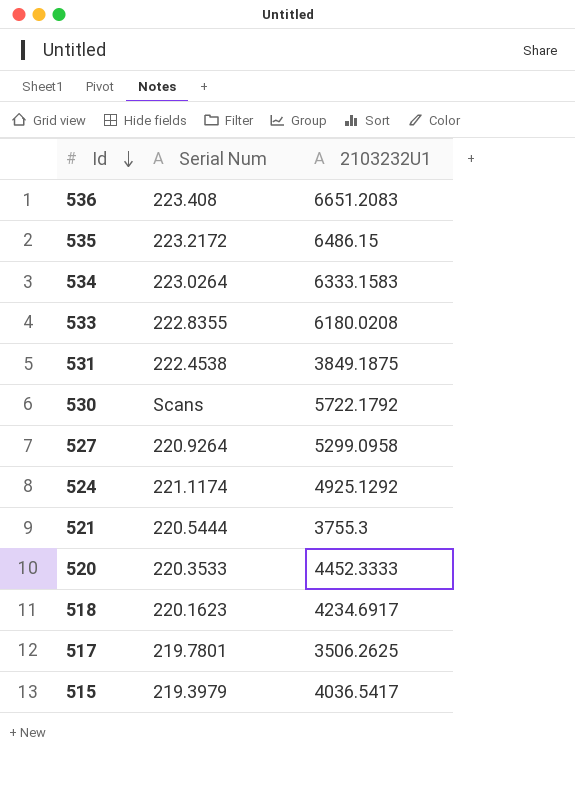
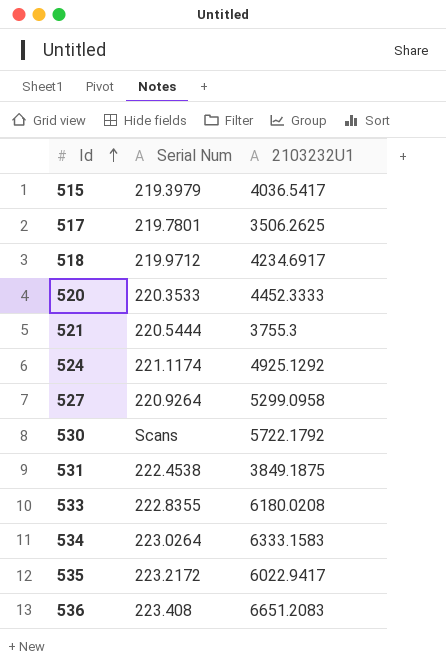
row order: Id descending -> Id ascending
518 | Serial Num: 220.1623 -> 219.9712
535 | 2103232U1: 6486.15 -> 6022.9417

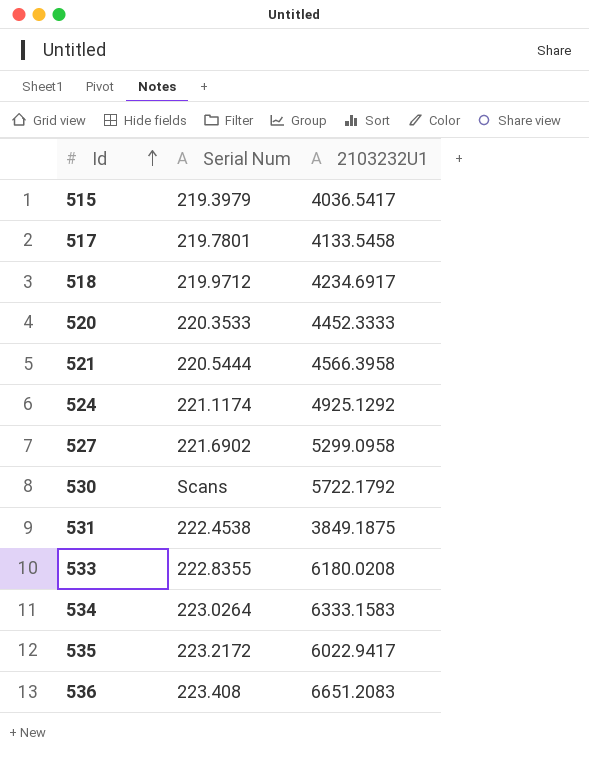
517 | 2103232U1: 3506.2625 -> 4133.5458
521 | 2103232U1: 3755.3 -> 4566.3958
527 | Serial Num: 220.9264 -> 221.6902

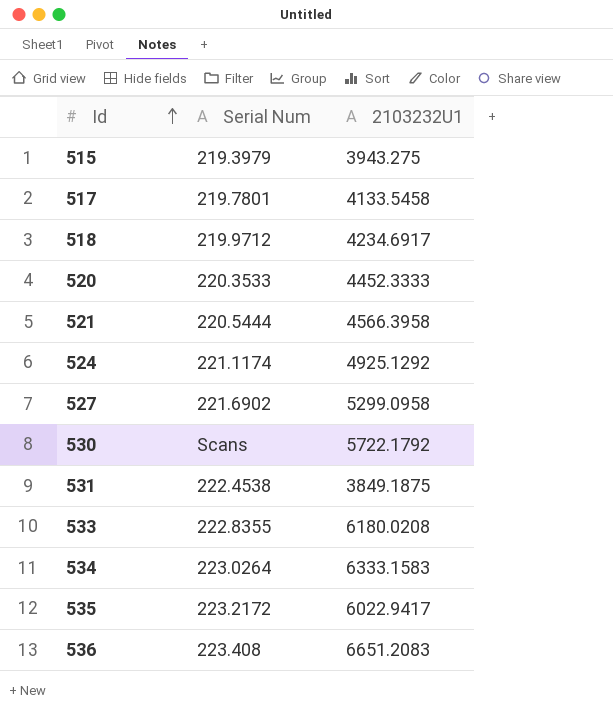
515 | 2103232U1: 4036.5417 -> 3943.275

